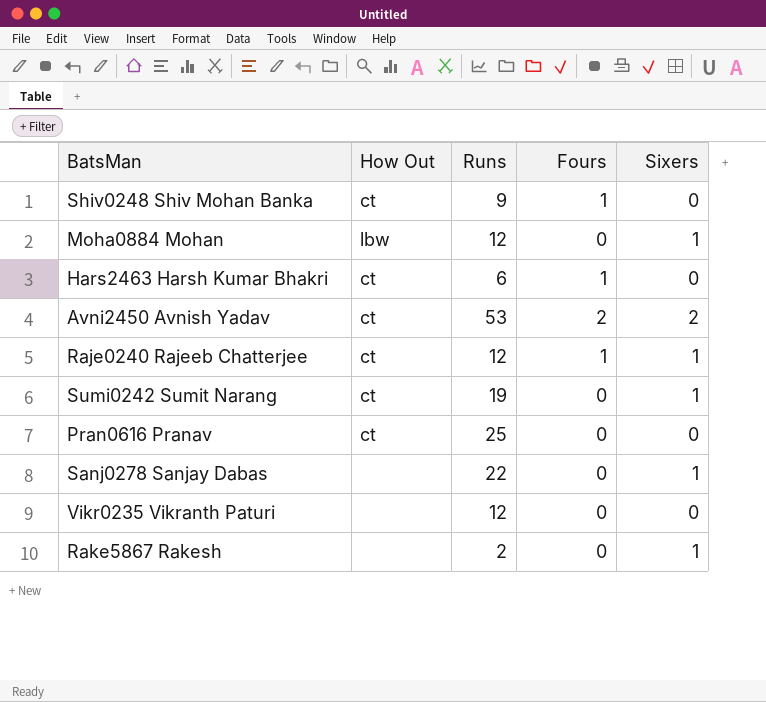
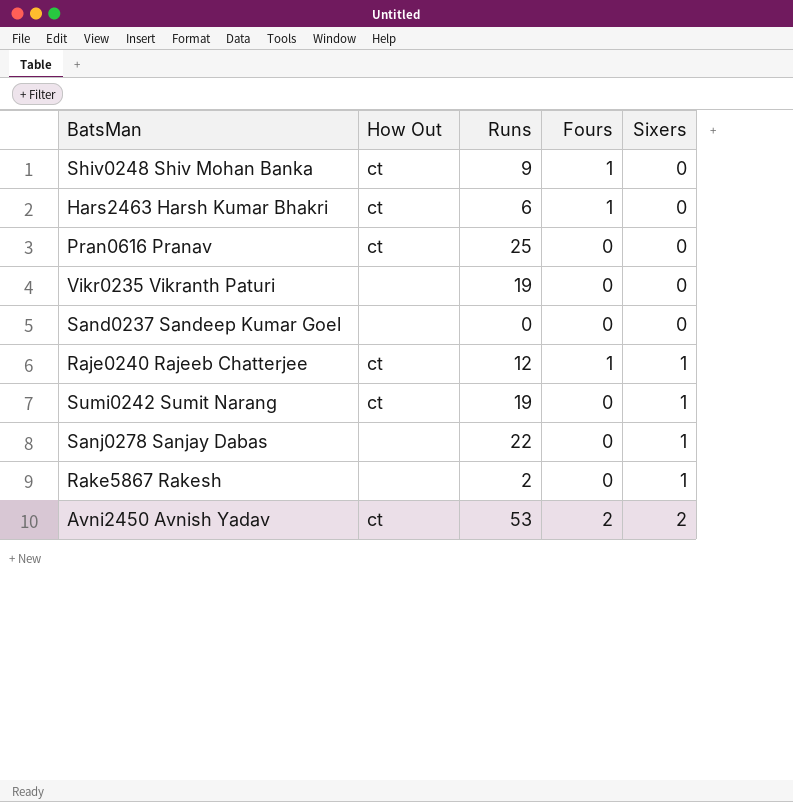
row order: none -> Sixers ascending
row Moha0884 Mohan: lbw | 12 | 0 | 1 -> none
Vikr0235 Vikranth Paturi | Runs: 12 -> 19
row Sand0237 Sandeep Kumar Goel: none -> none | 0 | 0 | 0

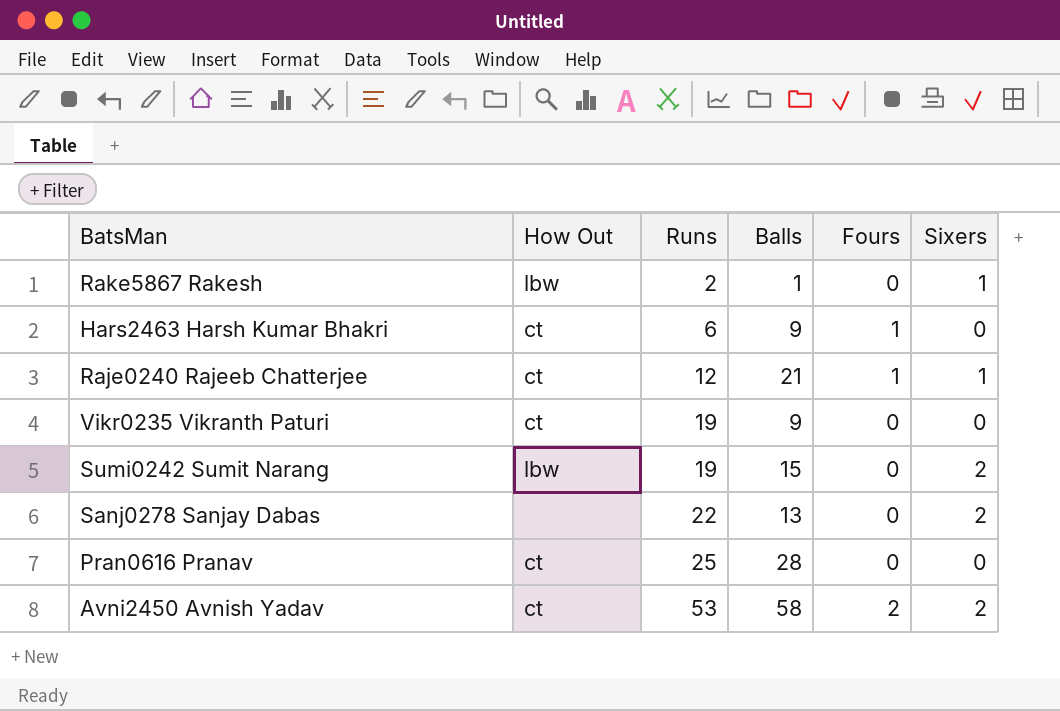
row order: Sixers ascending -> Runs ascending
column Balls | position: none -> 4
row Shiv0248 Shiv Mohan Banka: ct | 9 | 1 | 0 -> none
row Sand0237 Sandeep Kumar Goel: none | 0 | 0 | 0 -> none
Rake5867 Rakesh | How Out: none -> lbw
Vikr0235 Vikranth Paturi | How Out: none -> ct
Sumi0242 Sumit Narang | How Out: ct -> lbw
Sumi0242 Sumit Narang | Sixers: 1 -> 2
Sanj0278 Sanjay Dabas | Sixers: 1 -> 2

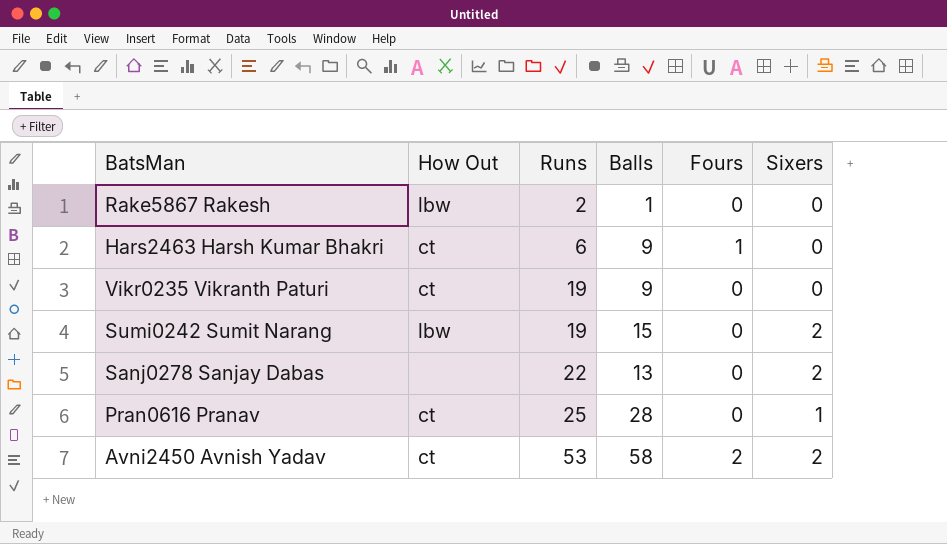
row Raje0240 Rajeeb Chatterjee: ct | 12 | 21 | 1 | 1 -> none
Rake5867 Rakesh | Sixers: 1 -> 0
Pran0616 Pranav | Sixers: 0 -> 1

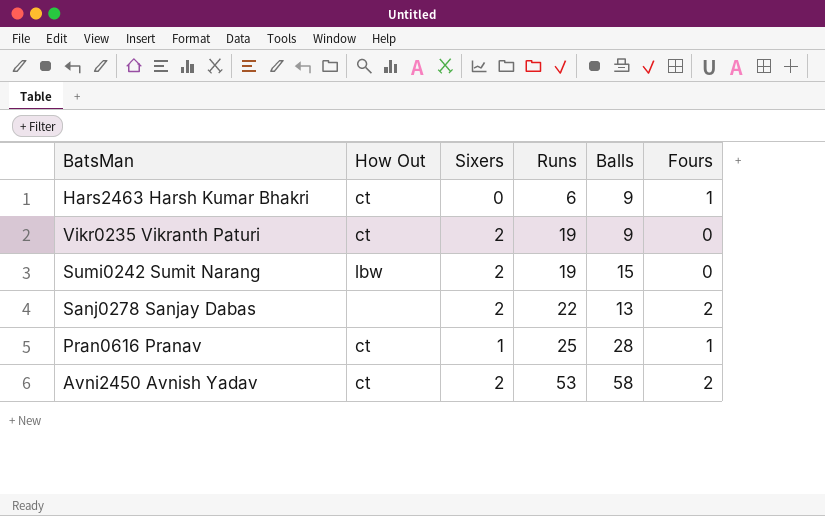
column Sixers | position: 6 -> 3
row Rake5867 Rakesh: lbw | 2 | 1 | 0 | 0 -> none
Vikr0235 Vikranth Paturi | Sixers: 0 -> 2
Sanj0278 Sanjay Dabas | Fours: 0 -> 2
Pran0616 Pranav | Fours: 0 -> 1

